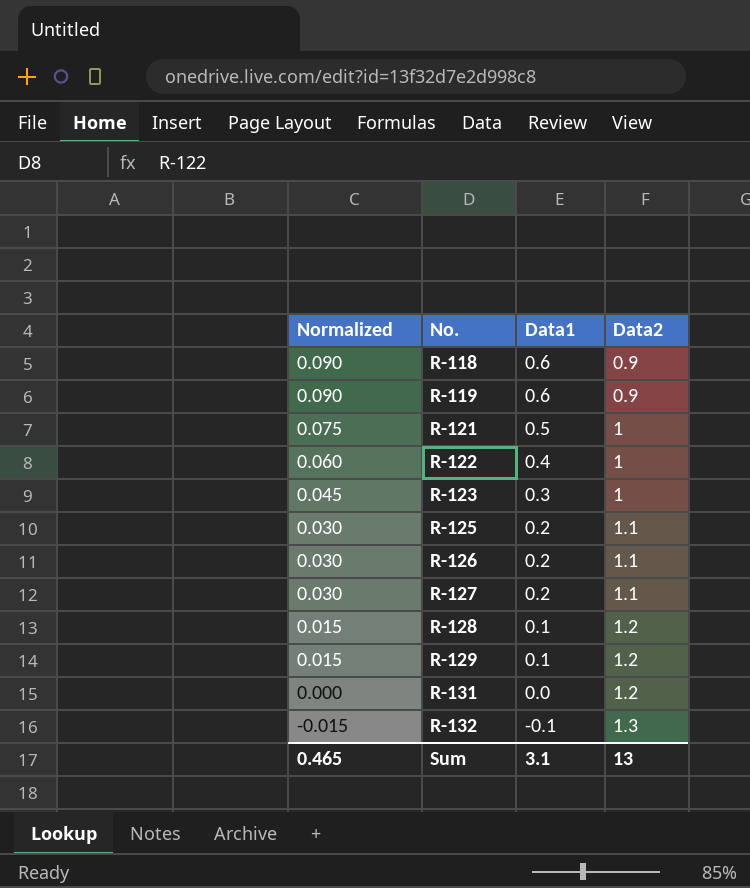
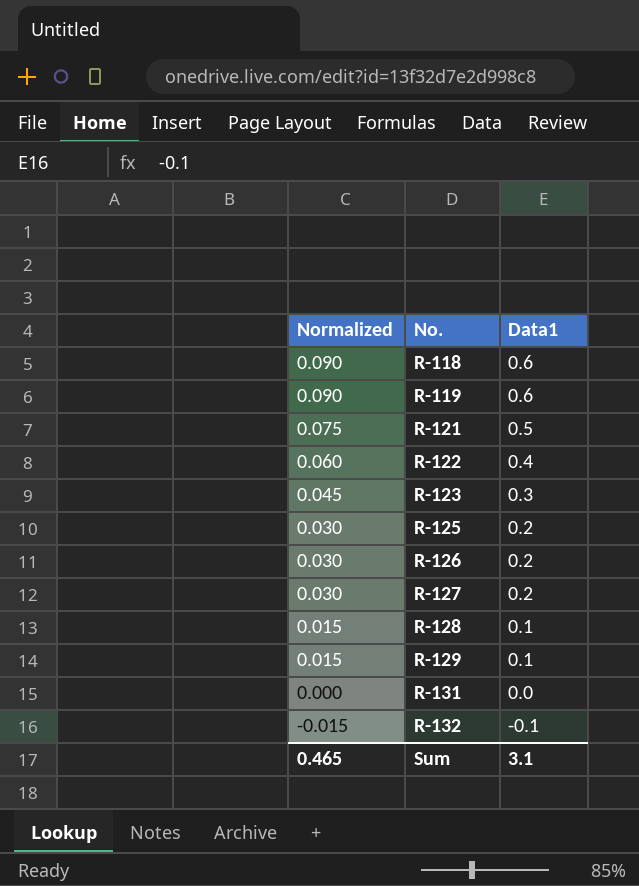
column Data2 | position: 4 -> none

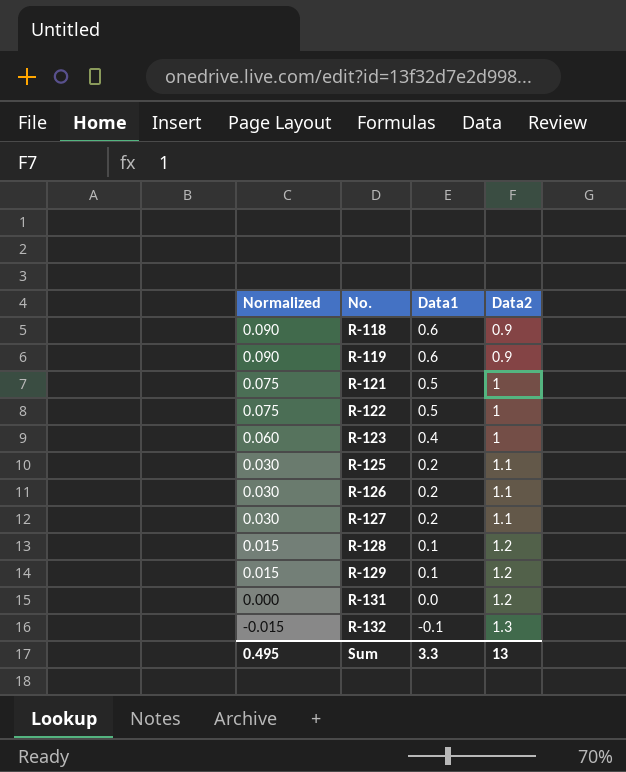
column Data2 | position: none -> 4
R-122 | Normalized: 0.060 -> 0.075
R-122 | Data1: 0.4 -> 0.5
R-123 | Normalized: 0.045 -> 0.060
R-123 | Data1: 0.3 -> 0.4
Sum | Normalized: 0.465 -> 0.495
Sum | Data1: 3.1 -> 3.3

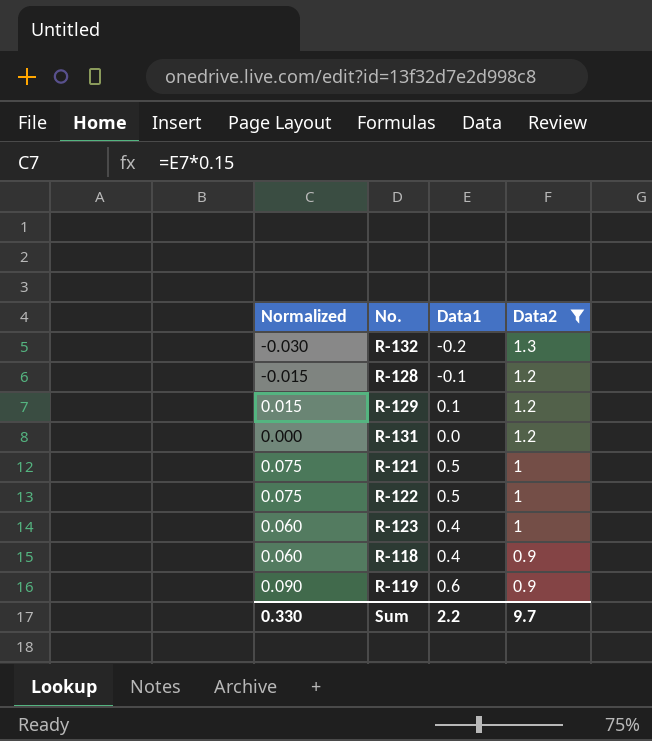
filter: none -> Data2 != 1.1
row order: Normalized descending -> Data2 descending
R-132 | Normalized: -0.015 -> -0.030
R-132 | Data1: -0.1 -> -0.2
R-128 | Normalized: 0.015 -> -0.015
R-128 | Data1: 0.1 -> -0.1
R-118 | Normalized: 0.090 -> 0.060
R-118 | Data1: 0.6 -> 0.4
Sum | Normalized: 0.495 -> 0.330
Sum | Data1: 3.3 -> 2.2
Sum | Data2: 13 -> 9.7

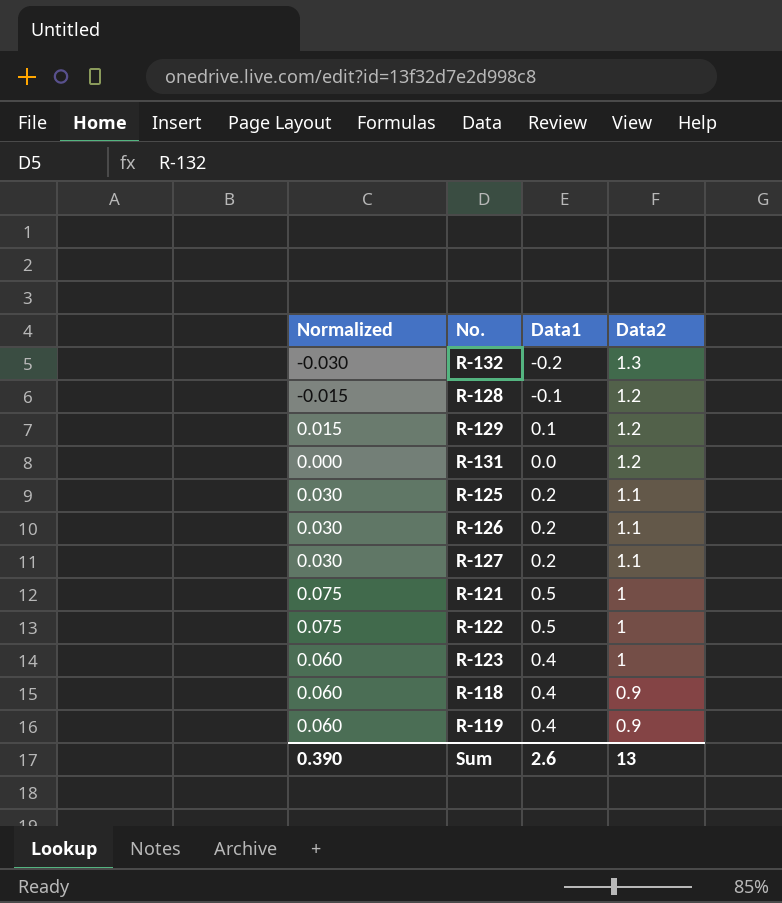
filter: Data2 != 1.1 -> none
R-119 | Normalized: 0.090 -> 0.060
R-119 | Data1: 0.6 -> 0.4
Sum | Normalized: 0.330 -> 0.390
Sum | Data1: 2.2 -> 2.6
Sum | Data2: 9.7 -> 13

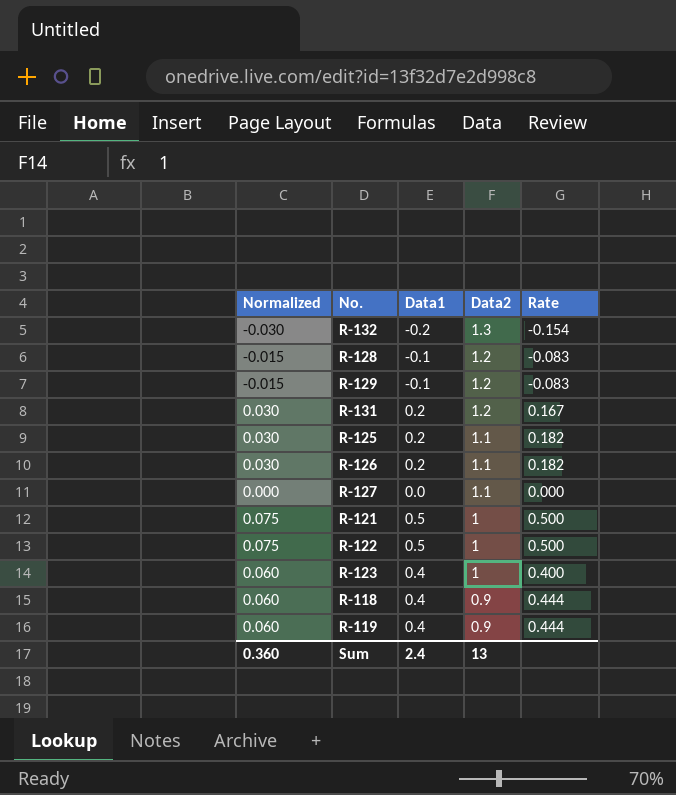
column Rate | formula: none -> [Data1] / [Data2]
R-129 | Normalized: 0.015 -> -0.015
R-129 | Data1: 0.1 -> -0.1
R-131 | Normalized: 0.000 -> 0.030
R-131 | Data1: 0.0 -> 0.2
R-127 | Normalized: 0.030 -> 0.000
R-127 | Data1: 0.2 -> 0.0
Sum | Normalized: 0.390 -> 0.360
Sum | Data1: 2.6 -> 2.4

